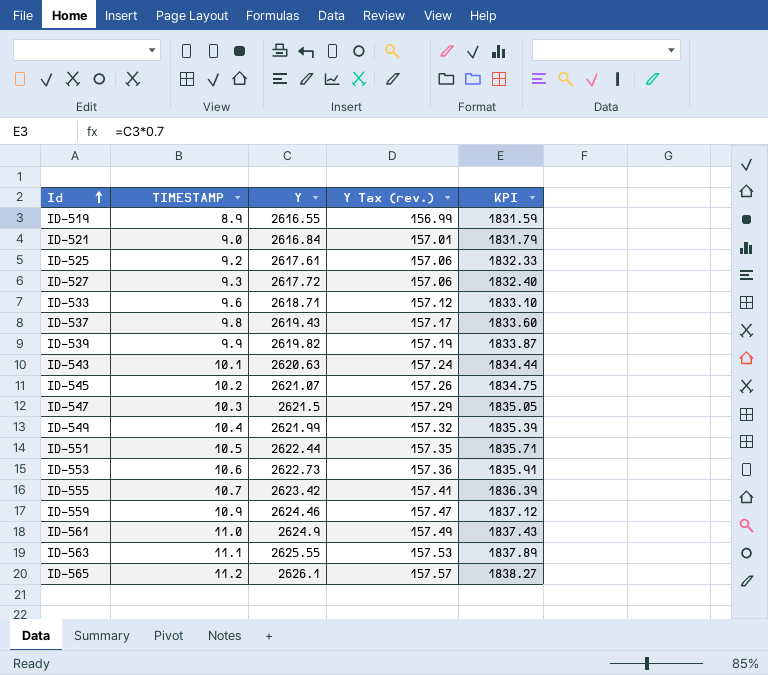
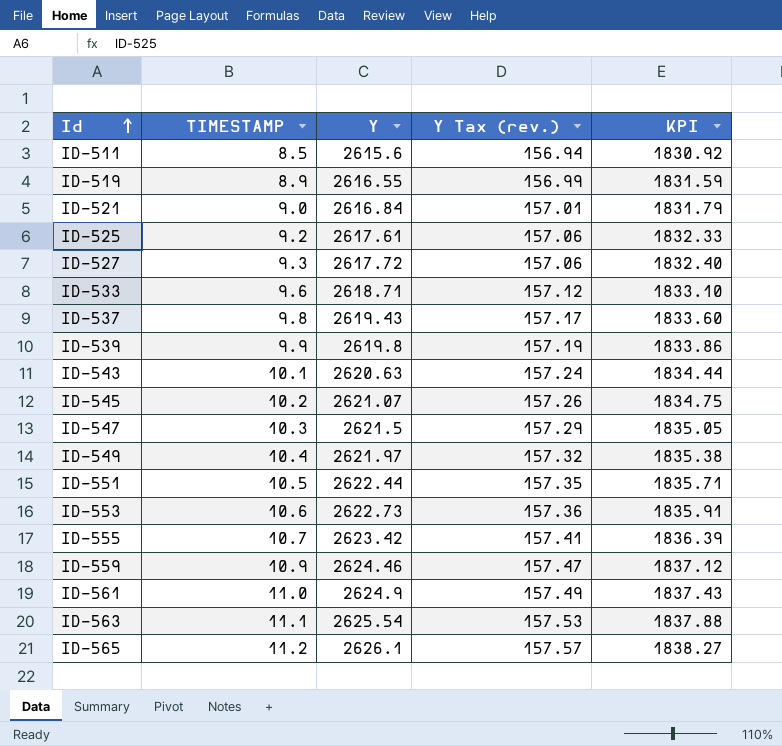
row ID-511: none -> 8.5 | 2615.6 | 156.94 | 1830.92
ID-539 | Y: 2619.82 -> 2619.8
ID-539 | KPI: 1833.87 -> 1833.86
ID-549 | Y: 2621.99 -> 2621.97
ID-549 | KPI: 1835.39 -> 1835.38
ID-563 | Y: 2625.55 -> 2625.54
ID-563 | KPI: 1837.89 -> 1837.88

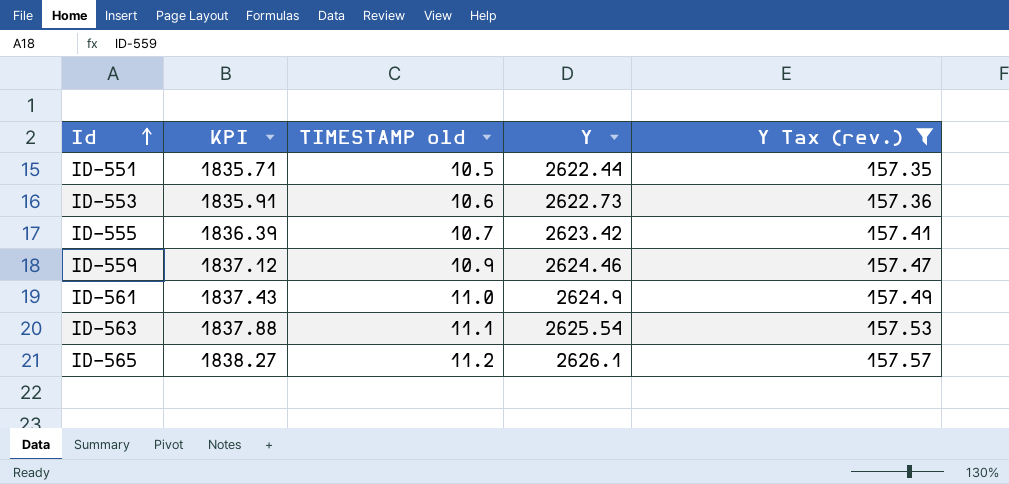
filter: none -> Y Tax (rev.) >= 157.35
column KPI | position: 5 -> 2
column name: TIMESTAMP -> TIMESTAMP old

